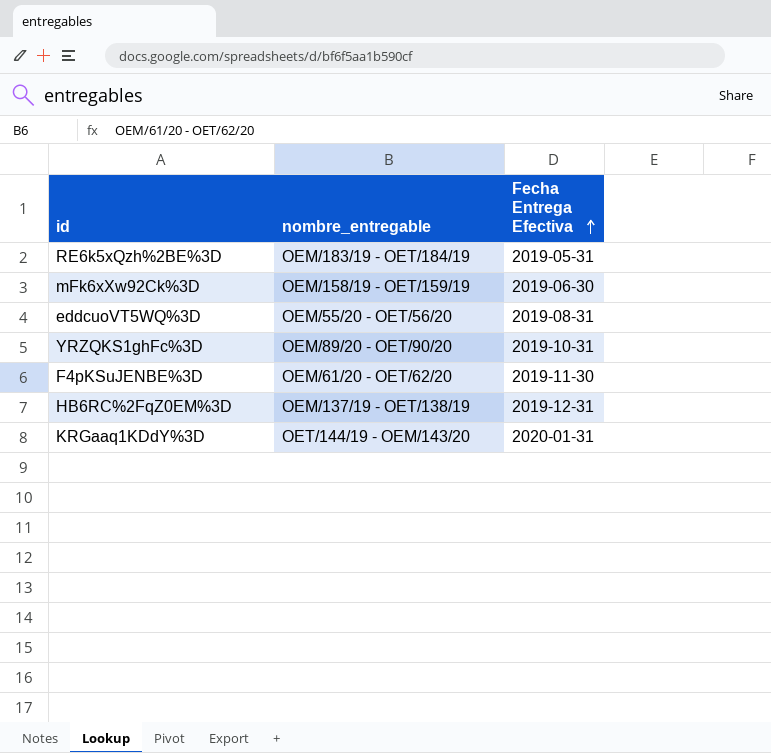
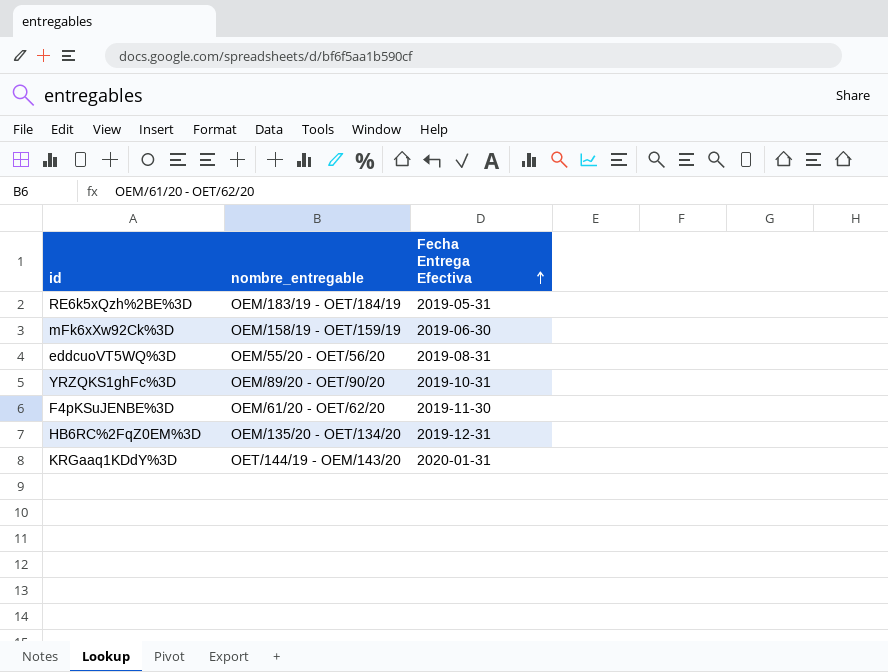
HB6RC%2FqZ0EM%3D | nombre_entregable: OEM/137/19 - OET/138/19 -> OEM/135/20 - OET/134/20

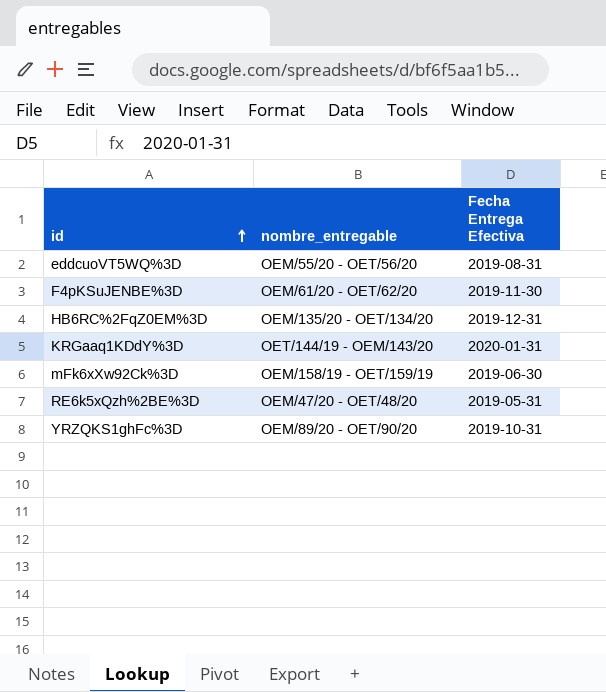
row order: Fecha Entrega Efectiva ascending -> id ascending
RE6k5xQzh%2BE%3D | nombre_entregable: OEM/183/19 - OET/184/19 -> OEM/47/20 - OET/48/20

